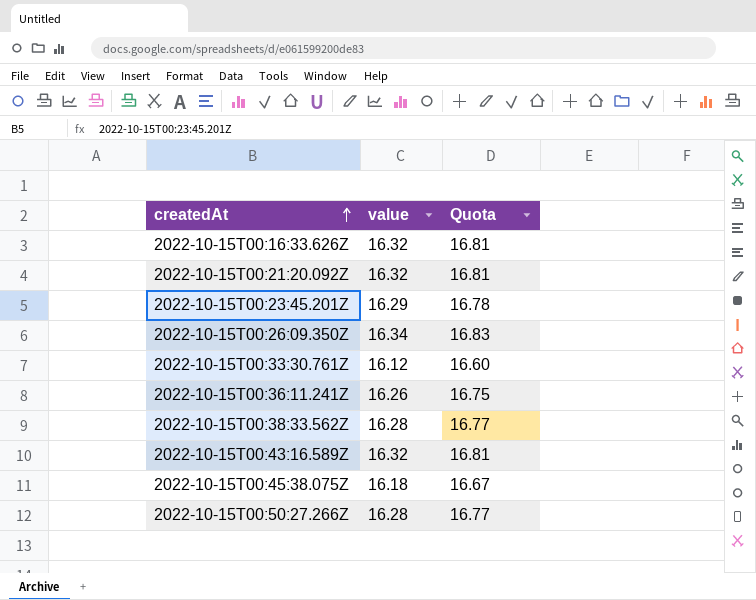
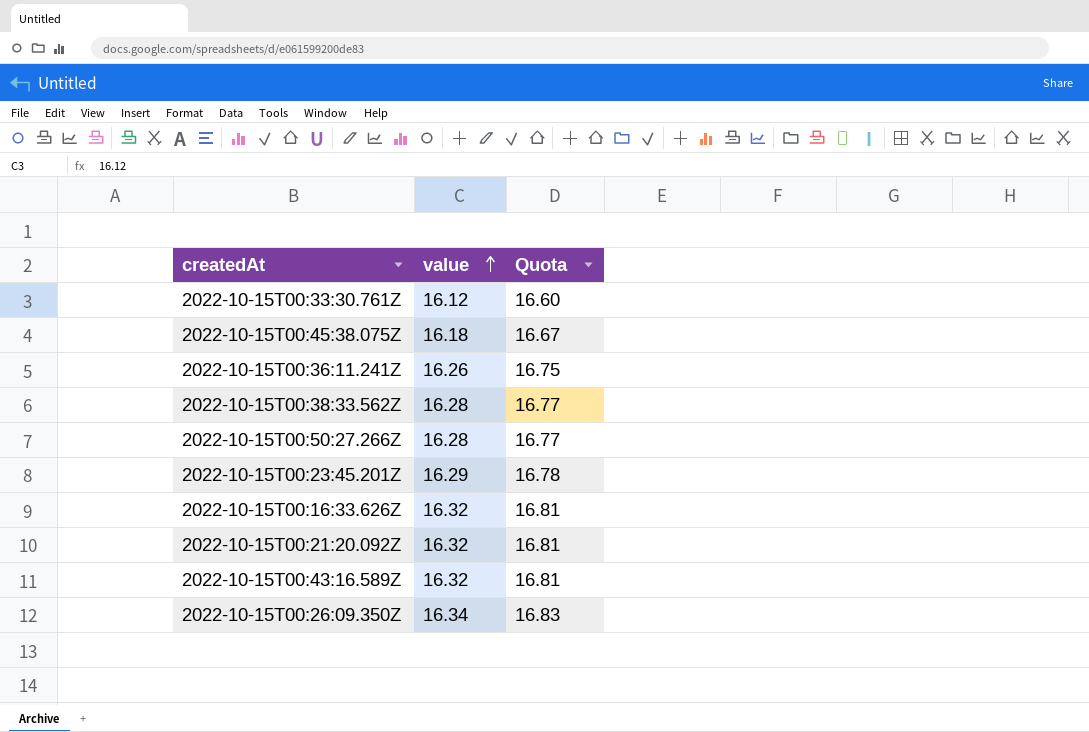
row order: createdAt ascending -> value ascending

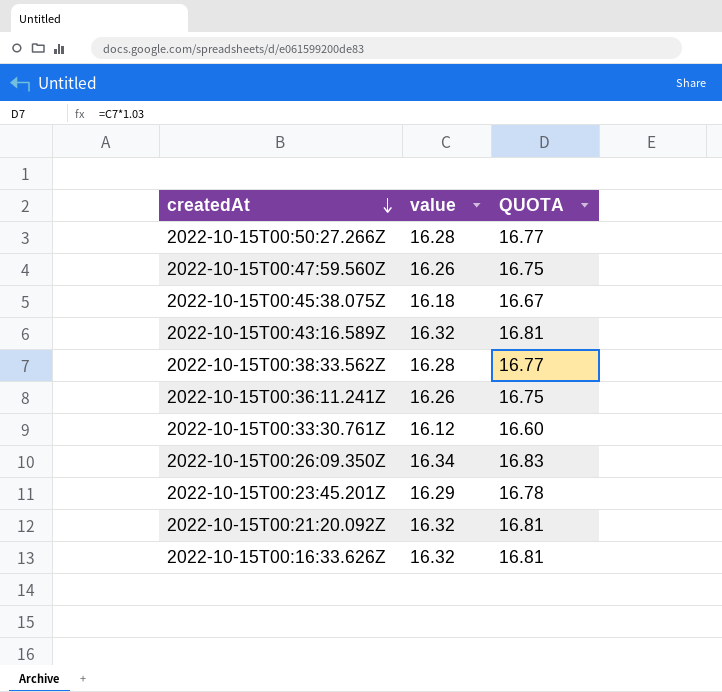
row order: value ascending -> createdAt descending
column name: Quota -> QUOTA
row 2022-10-15T00:47:59.560Z: none -> 16.26 | 16.75

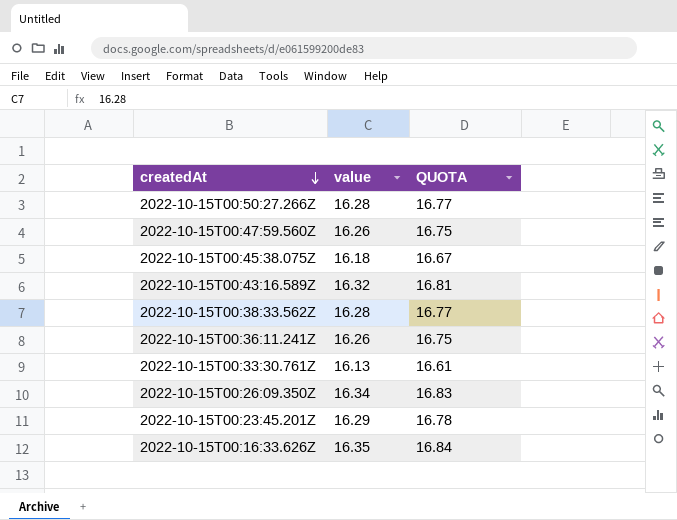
row 2022-10-15T00:21:20.092Z: 16.32 | 16.81 -> none
2022-10-15T00:33:30.761Z | value: 16.12 -> 16.13
2022-10-15T00:33:30.761Z | QUOTA: 16.60 -> 16.61
2022-10-15T00:16:33.626Z | value: 16.32 -> 16.35
2022-10-15T00:16:33.626Z | QUOTA: 16.81 -> 16.84

